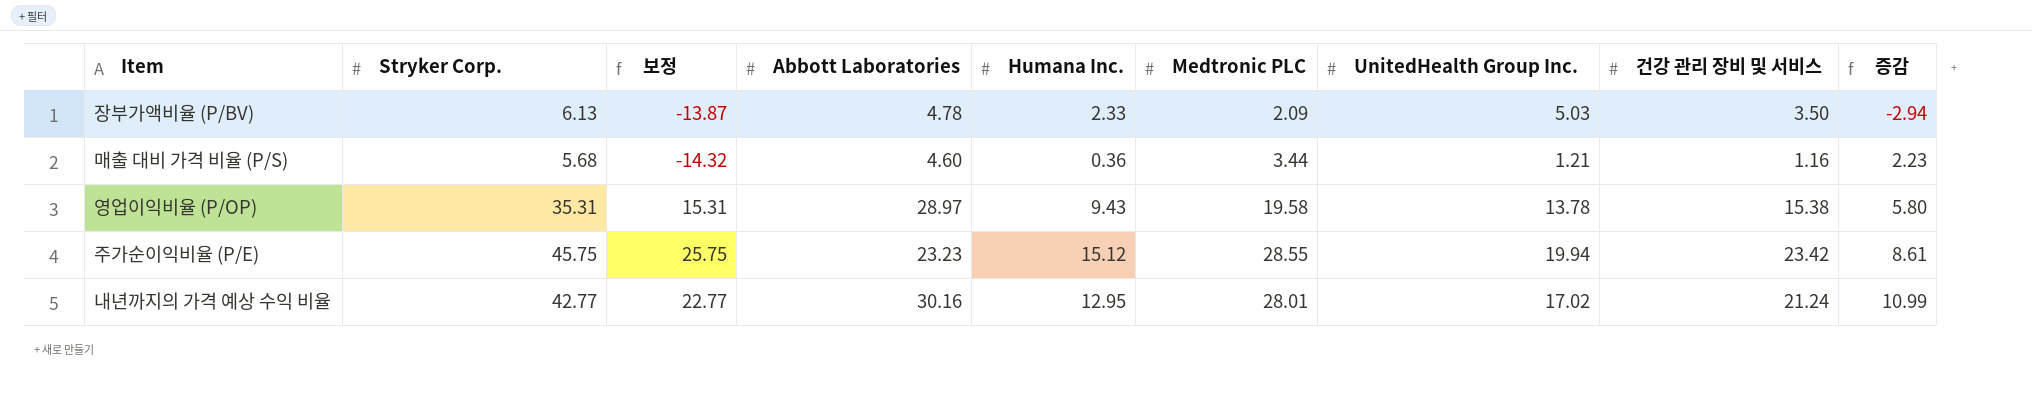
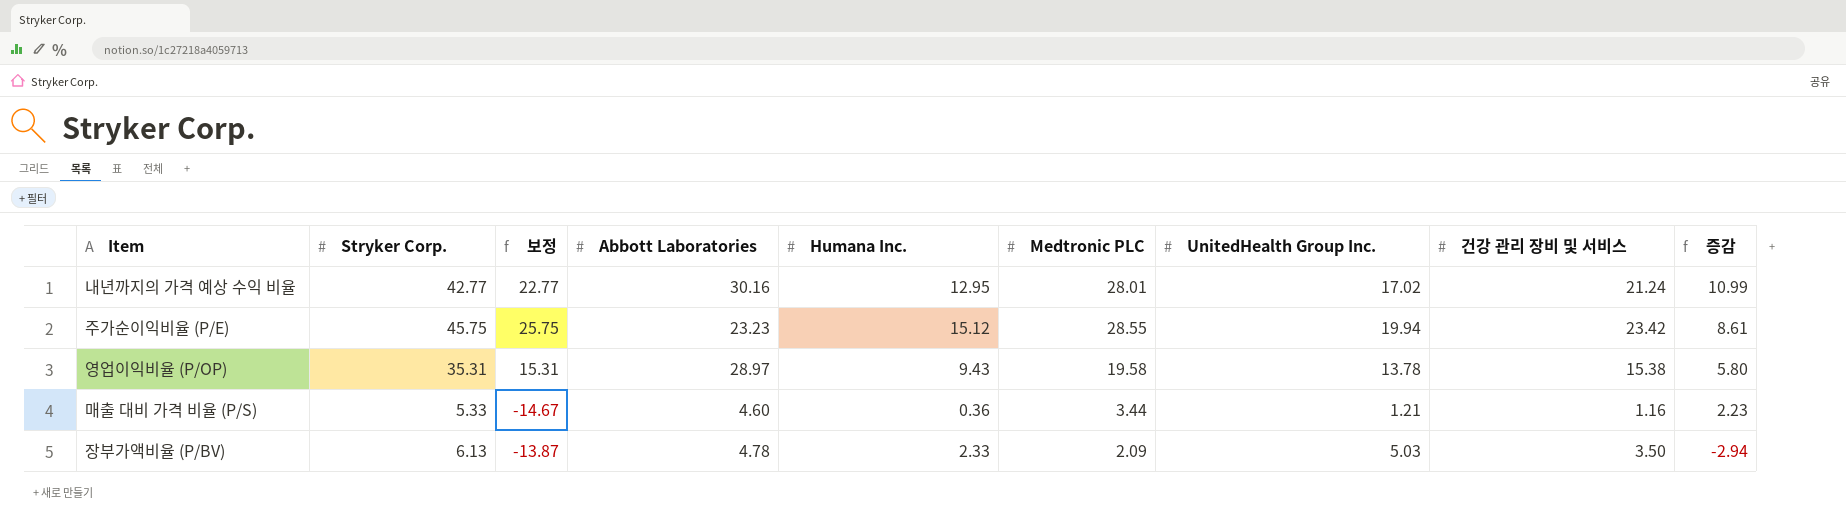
row order: 증감 ascending -> 증감 descending
매출 대비 가격 비율 (P/S) | Stryker Corp.: 5.68 -> 5.33
매출 대비 가격 비율 (P/S) | 보정: -14.32 -> -14.67

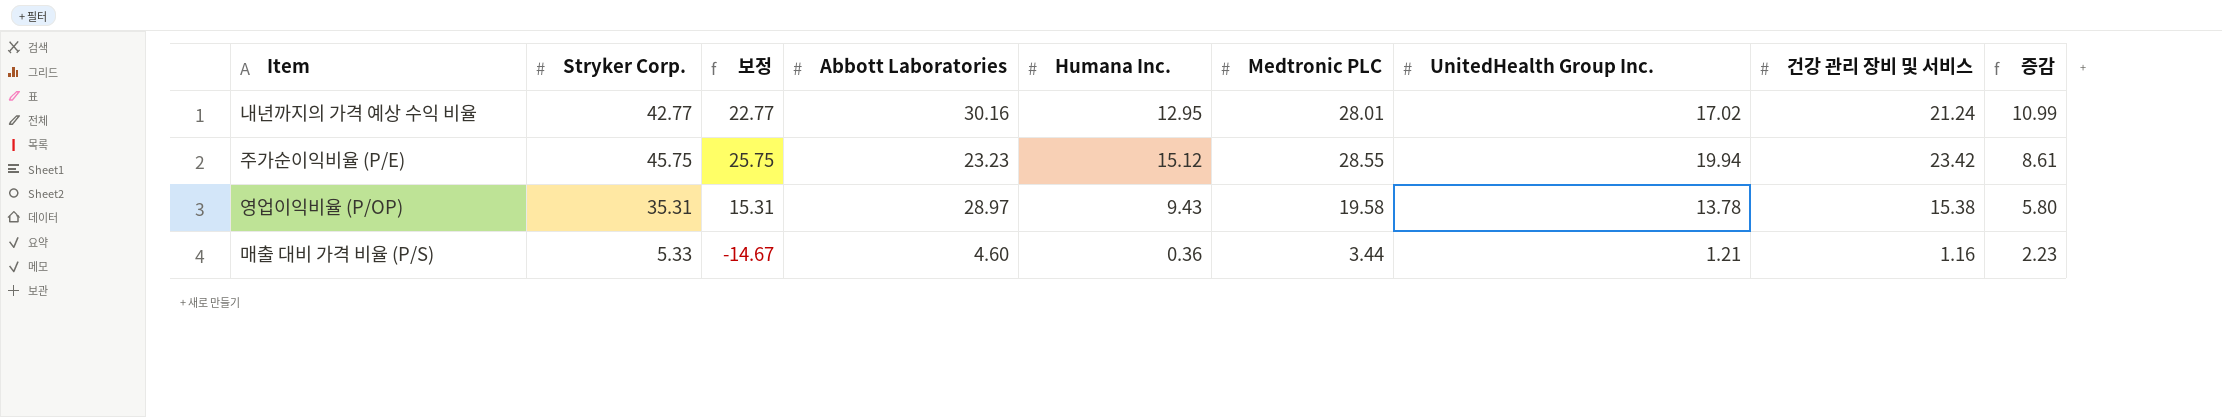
row 장부가액비율 (P/BV): 6.13 | -13.87 | 4.78 | 2.33 | 2.09 | 5.03 | 3.50 | -2.94 -> none

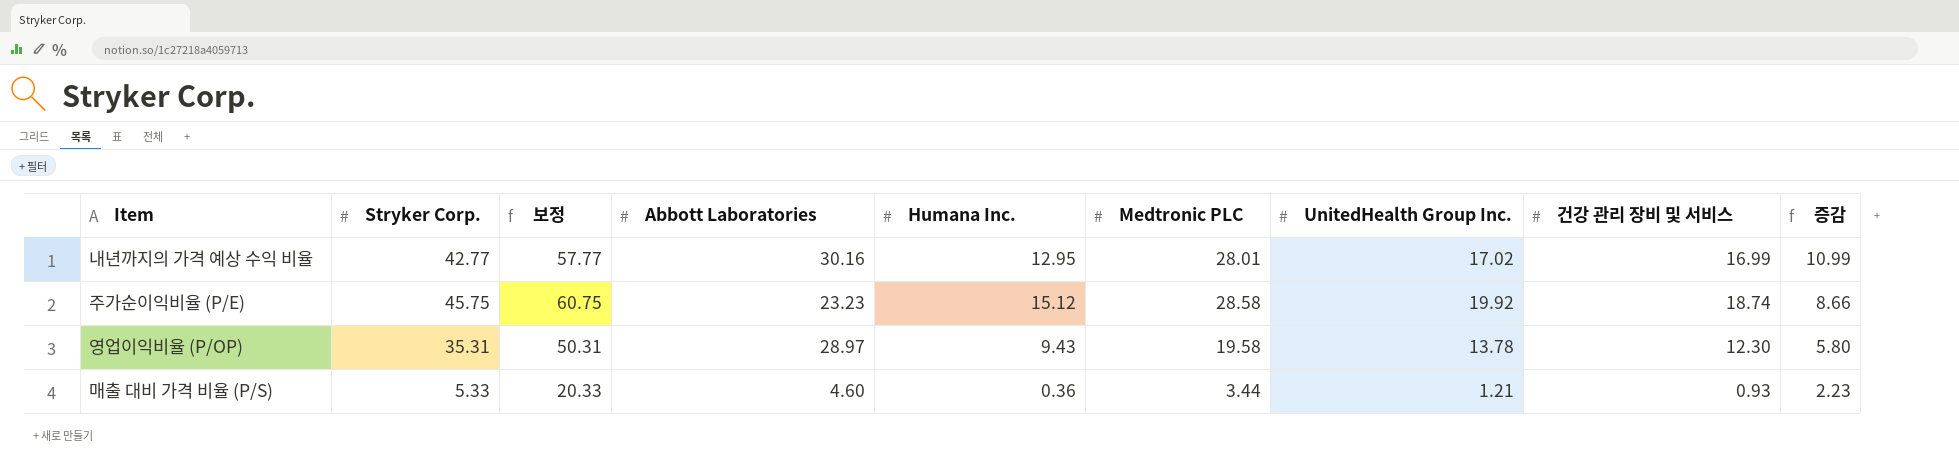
column 보정 | formula: [Stryker Corp.] - 20 -> [Stryker Corp.] + 15
내년까지의 가격 예상 수익 비율 | 건강 관리 장비 및 서비스: 21.24 -> 16.99
주가순이익비율 (P/E) | Medtronic PLC: 28.55 -> 28.58
주가순이익비율 (P/E) | UnitedHealth Group Inc.: 19.94 -> 19.92
주가순이익비율 (P/E) | 건강 관리 장비 및 서비스: 23.42 -> 18.74
주가순이익비율 (P/E) | 증감: 8.61 -> 8.66
영업이익비율 (P/OP) | 건강 관리 장비 및 서비스: 15.38 -> 12.30
매출 대비 가격 비율 (P/S) | 건강 관리 장비 및 서비스: 1.16 -> 0.93

